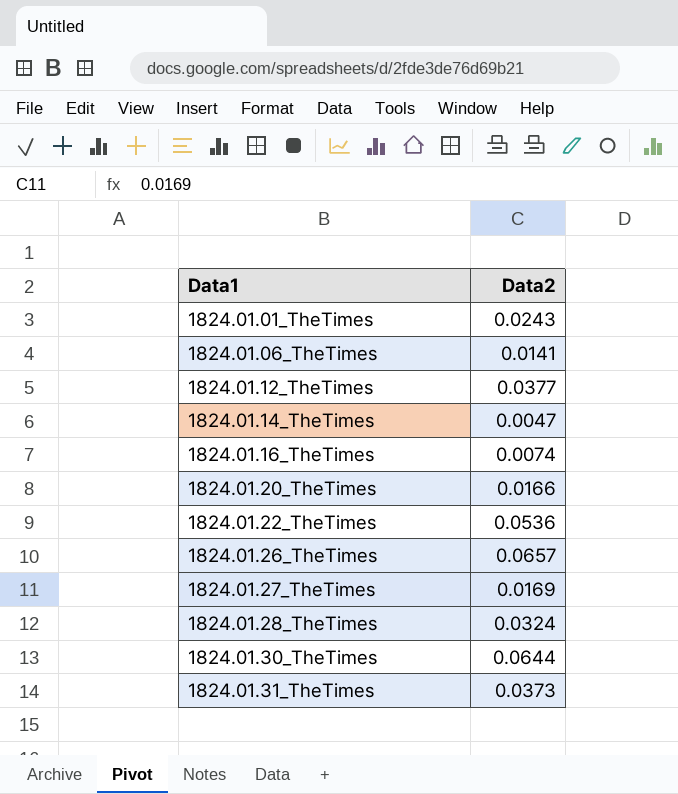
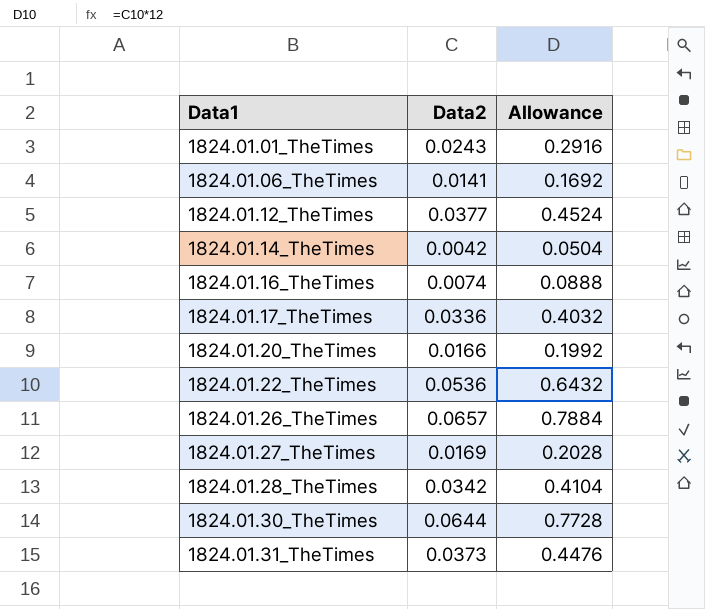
column Allowance | formula: none -> [Data2] * 12
1824.01.14_TheTimes | Data2: 0.0047 -> 0.0042
row 1824.01.17_TheTimes: none -> 0.0336 | 0.4032
1824.01.28_TheTimes | Data2: 0.0324 -> 0.0342

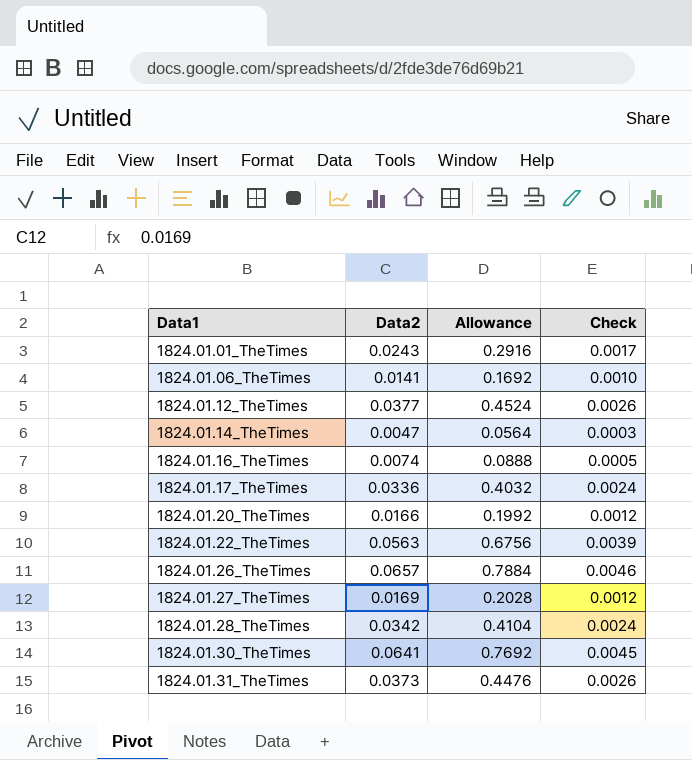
column Check | formula: none -> [Data2] * 0.07
1824.01.14_TheTimes | Data2: 0.0042 -> 0.0047
1824.01.14_TheTimes | Allowance: 0.0504 -> 0.0564
1824.01.22_TheTimes | Data2: 0.0536 -> 0.0563
1824.01.22_TheTimes | Allowance: 0.6432 -> 0.6756
1824.01.30_TheTimes | Data2: 0.0644 -> 0.0641
1824.01.30_TheTimes | Allowance: 0.7728 -> 0.7692

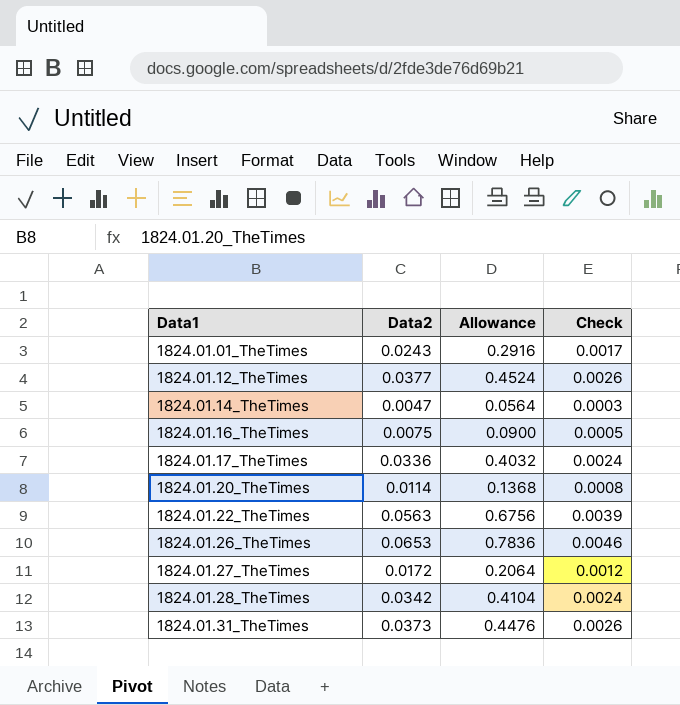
row 1824.01.06_TheTimes: 0.0141 | 0.1692 | 0.0010 -> none
row 1824.01.30_TheTimes: 0.0641 | 0.7692 | 0.0045 -> none
1824.01.16_TheTimes | Data2: 0.0074 -> 0.0075
1824.01.16_TheTimes | Allowance: 0.0888 -> 0.0900
1824.01.20_TheTimes | Data2: 0.0166 -> 0.0114
1824.01.20_TheTimes | Allowance: 0.1992 -> 0.1368
1824.01.20_TheTimes | Check: 0.0012 -> 0.0008
1824.01.26_TheTimes | Data2: 0.0657 -> 0.0653
1824.01.26_TheTimes | Allowance: 0.7884 -> 0.7836
1824.01.27_TheTimes | Data2: 0.0169 -> 0.0172
1824.01.27_TheTimes | Allowance: 0.2028 -> 0.2064

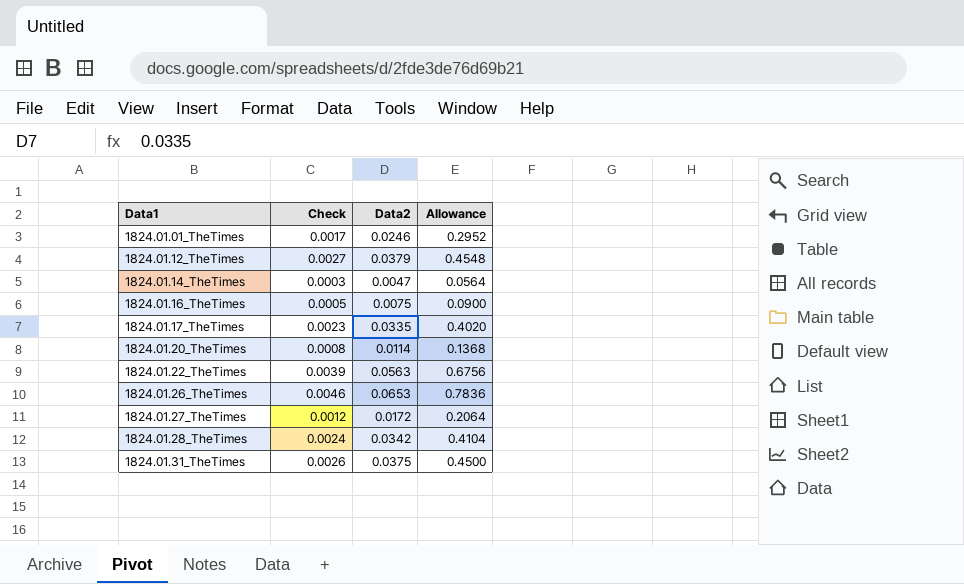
column Check | position: 4 -> 2
1824.01.01_TheTimes | Data2: 0.0243 -> 0.0246
1824.01.01_TheTimes | Allowance: 0.2916 -> 0.2952
1824.01.12_TheTimes | Check: 0.0026 -> 0.0027
1824.01.12_TheTimes | Data2: 0.0377 -> 0.0379
1824.01.12_TheTimes | Allowance: 0.4524 -> 0.4548
1824.01.17_TheTimes | Check: 0.0024 -> 0.0023
1824.01.17_TheTimes | Data2: 0.0336 -> 0.0335
1824.01.17_TheTimes | Allowance: 0.4032 -> 0.4020
1824.01.31_TheTimes | Data2: 0.0373 -> 0.0375
1824.01.31_TheTimes | Allowance: 0.4476 -> 0.4500

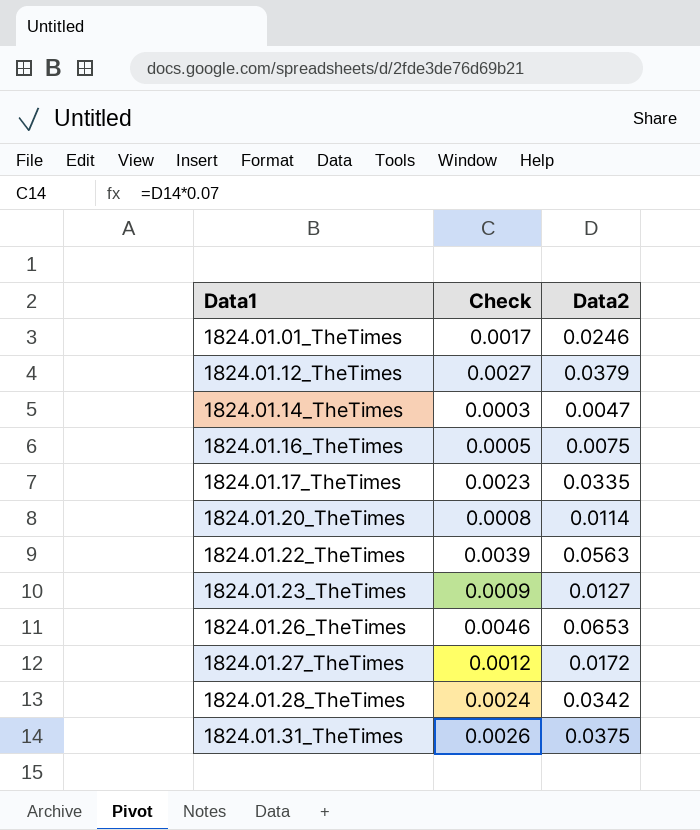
column Allowance | formula: [Data2] * 12 -> none
row 1824.01.23_TheTimes: none -> 0.0009 | 0.0127

